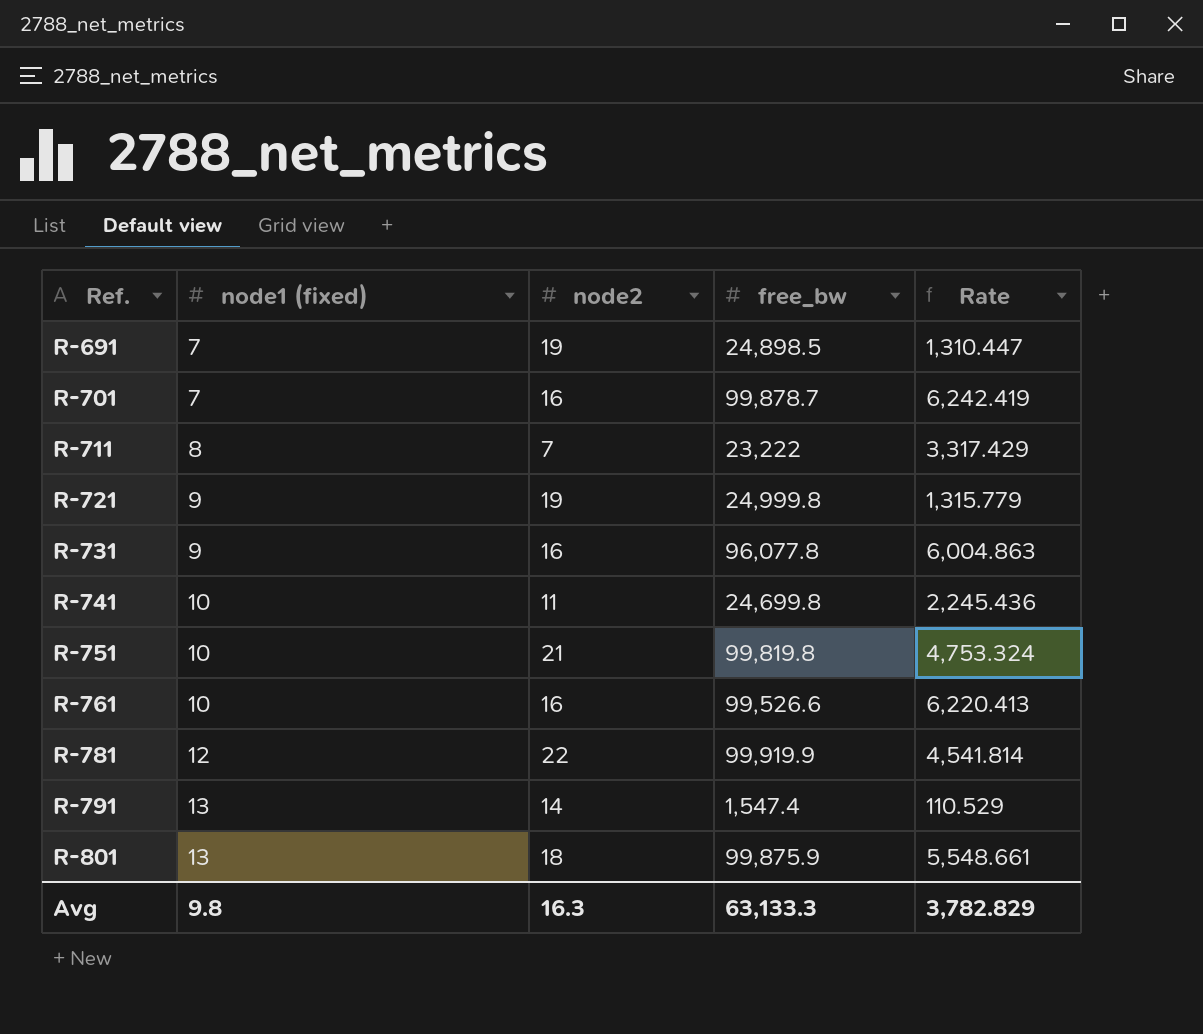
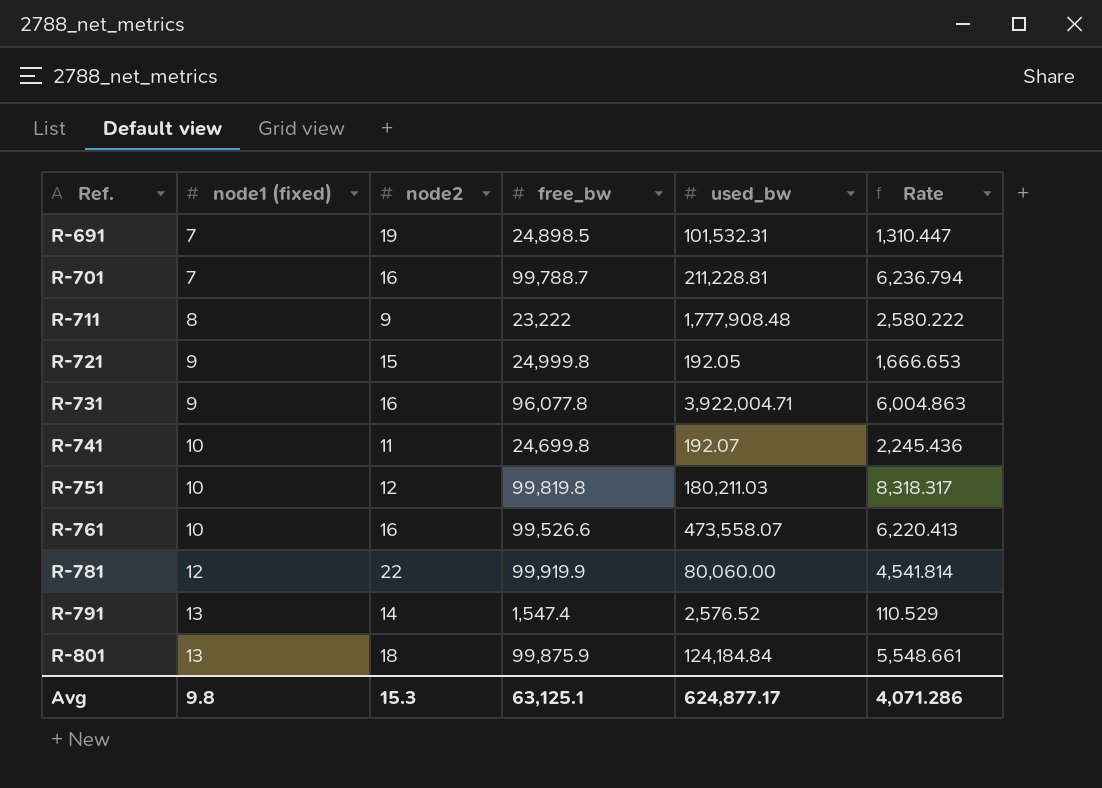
column used_bw | position: none -> 5
R-701 | free_bw: 99,878.7 -> 99,788.7
R-701 | Rate: 6,242.419 -> 6,236.794
R-711 | node2: 7 -> 9
R-711 | Rate: 3,317.429 -> 2,580.222
R-721 | node2: 19 -> 15
R-721 | Rate: 1,315.779 -> 1,666.653
R-751 | node2: 21 -> 12
R-751 | Rate: 4,753.324 -> 8,318.317
Avg | node2: 16.3 -> 15.3
Avg | free_bw: 63,133.3 -> 63,125.1
Avg | Rate: 3,782.829 -> 4,071.286

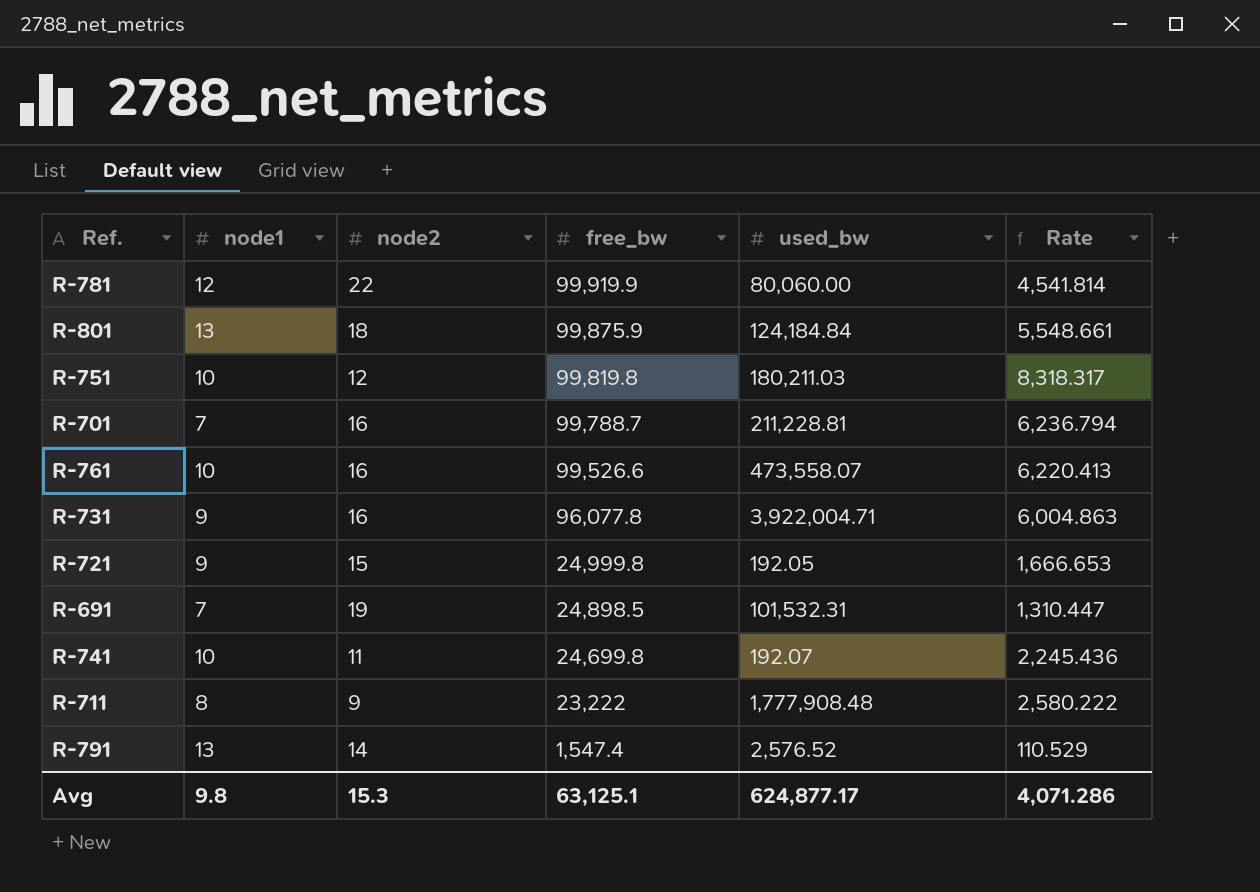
row order: Ref. ascending -> free_bw descending
column name: node1 (fixed) -> node1

